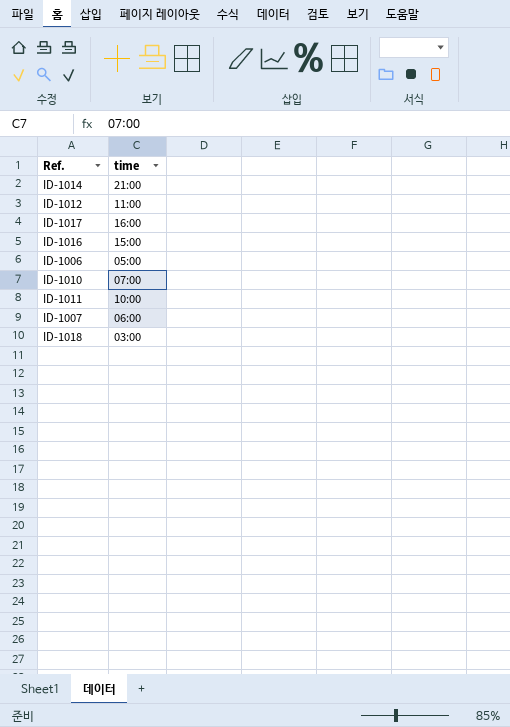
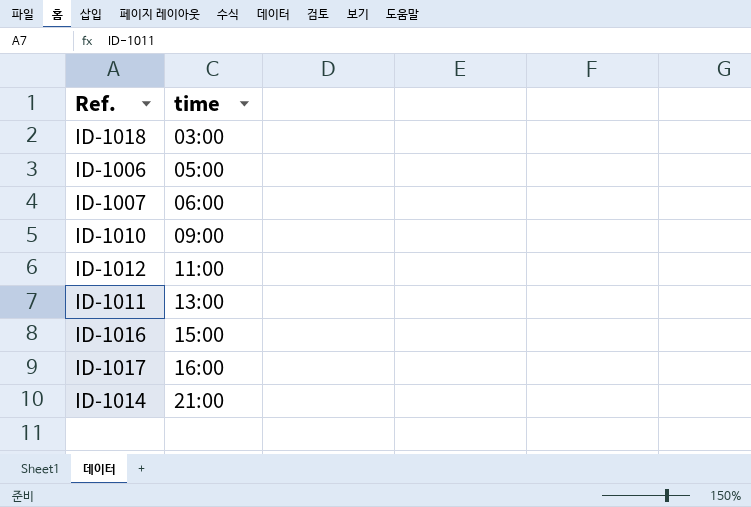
row order: none -> time ascending
ID-1010 | time: 07:00 -> 09:00
ID-1011 | time: 10:00 -> 13:00

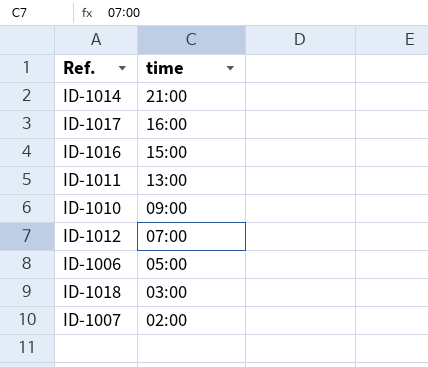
row order: time ascending -> time descending
ID-1012 | time: 11:00 -> 07:00
ID-1007 | time: 06:00 -> 02:00

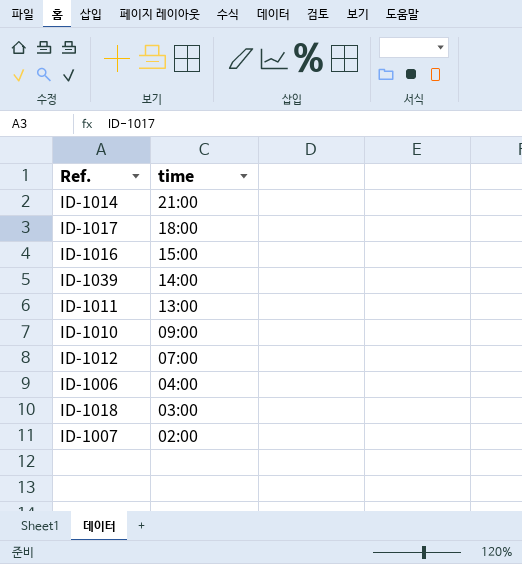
ID-1017 | time: 16:00 -> 18:00
row ID-1039: none -> 14:00
ID-1006 | time: 05:00 -> 04:00

